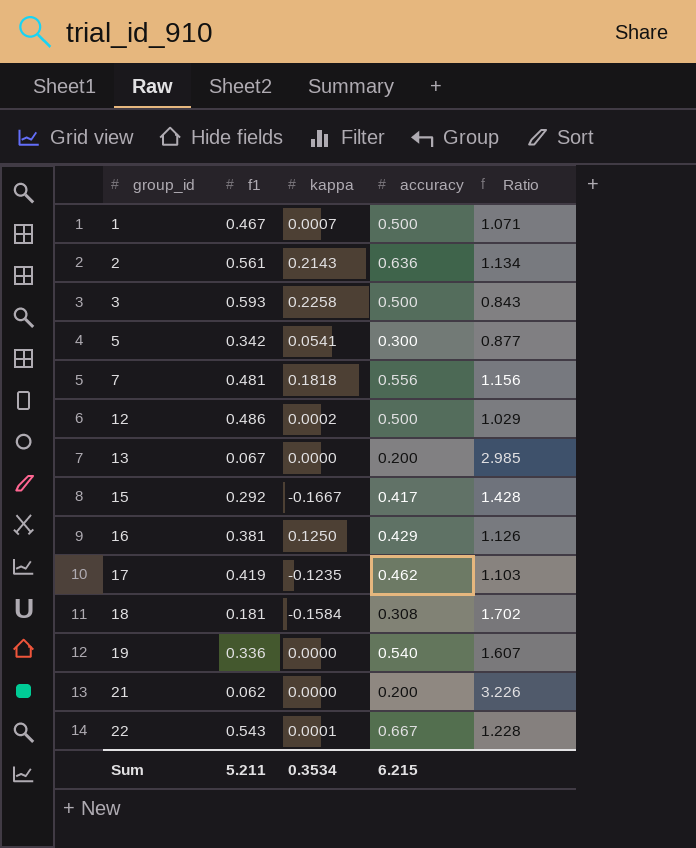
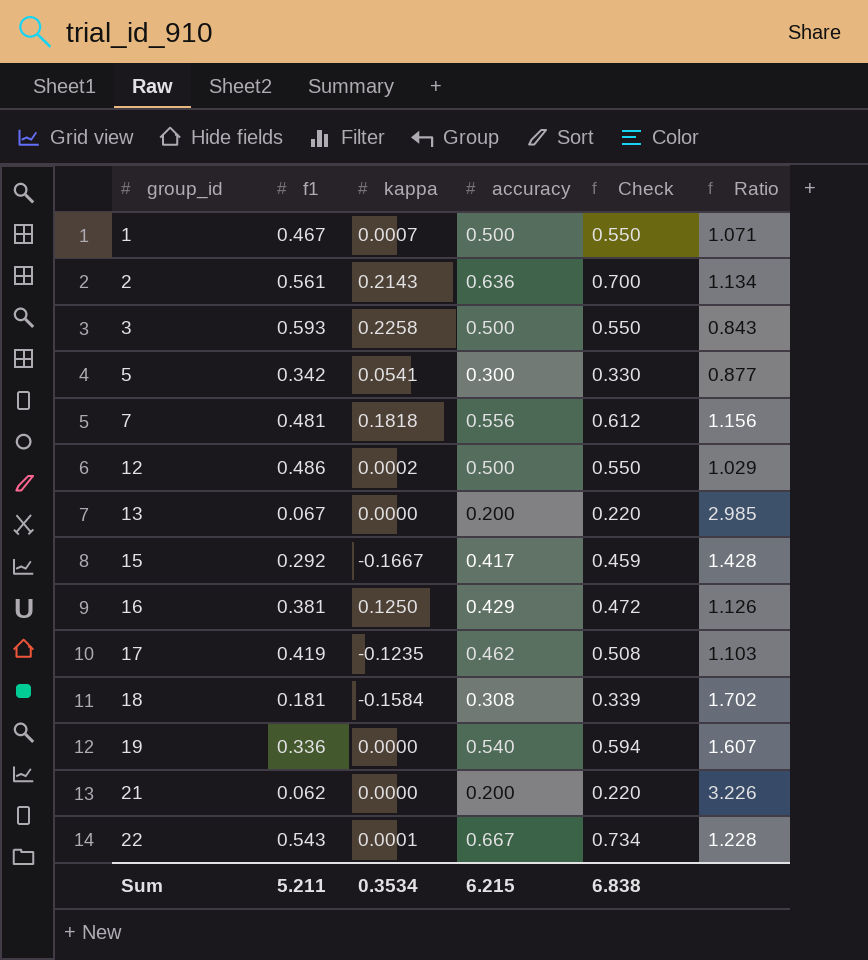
column Check | formula: none -> [accuracy] * 1.1

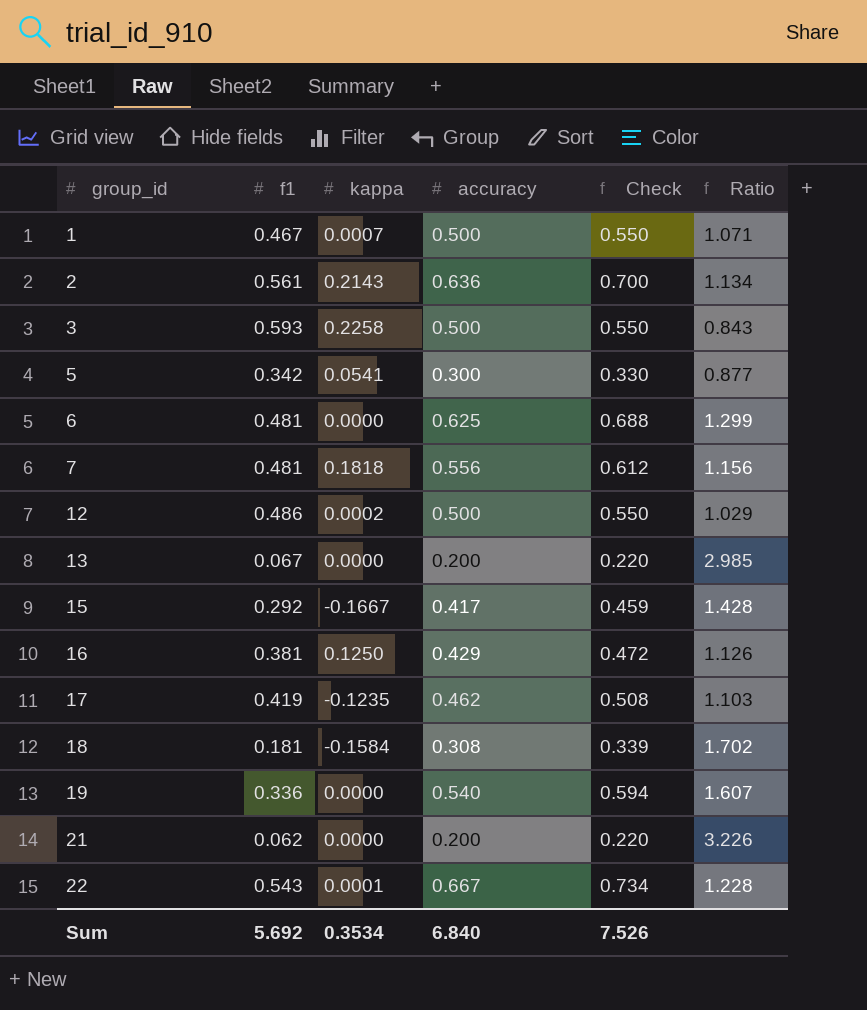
row 6: none -> 0.481 | 0.0000 | 0.625 | 0.688 | 1.299
Sum | f1: 5.211 -> 5.692
Sum | accuracy: 6.215 -> 6.840
Sum | Check: 6.838 -> 7.526

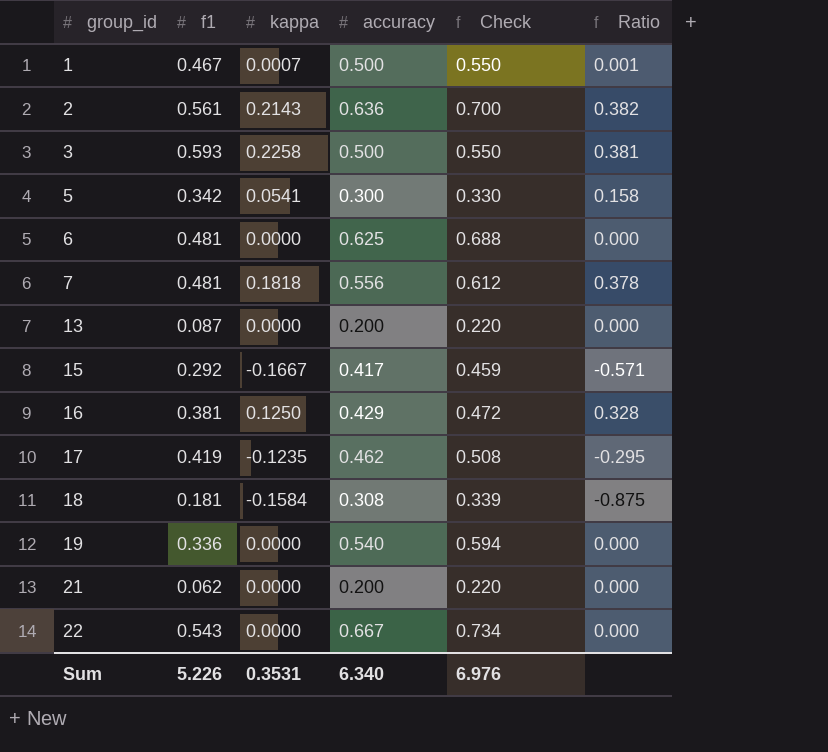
column Ratio | formula: [accuracy] / [f1] -> [kappa] / [f1]
row 12: 0.486 | 0.0002 | 0.500 | 0.550 | 1.029 -> none
13 | f1: 0.067 -> 0.087
22 | kappa: 0.0001 -> 0.0000
Sum | f1: 5.692 -> 5.226
Sum | kappa: 0.3534 -> 0.3531
Sum | accuracy: 6.840 -> 6.340
Sum | Check: 7.526 -> 6.976

